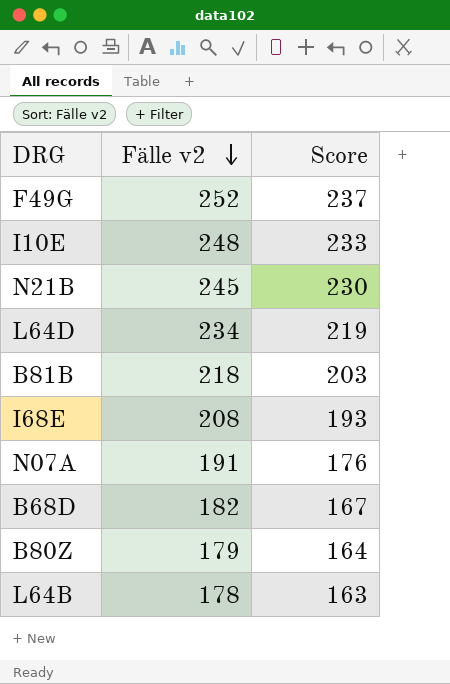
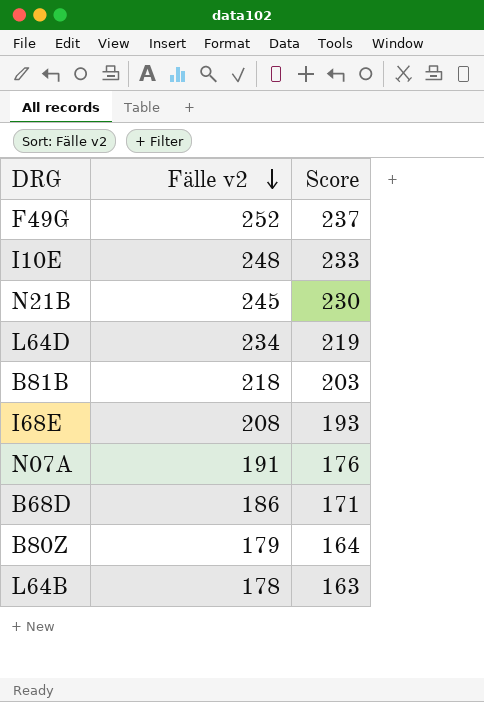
B68D | Fälle v2: 182 -> 186
B68D | Score: 167 -> 171

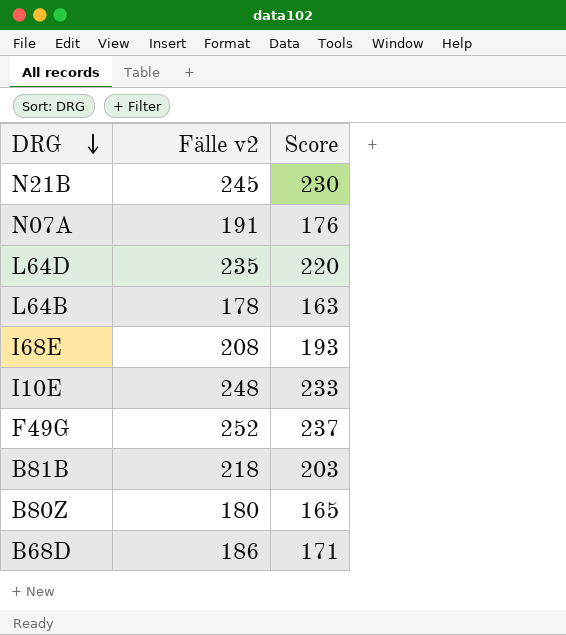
row order: Fälle v2 descending -> DRG descending
L64D | Fälle v2: 234 -> 235
L64D | Score: 219 -> 220
B80Z | Fälle v2: 179 -> 180
B80Z | Score: 164 -> 165

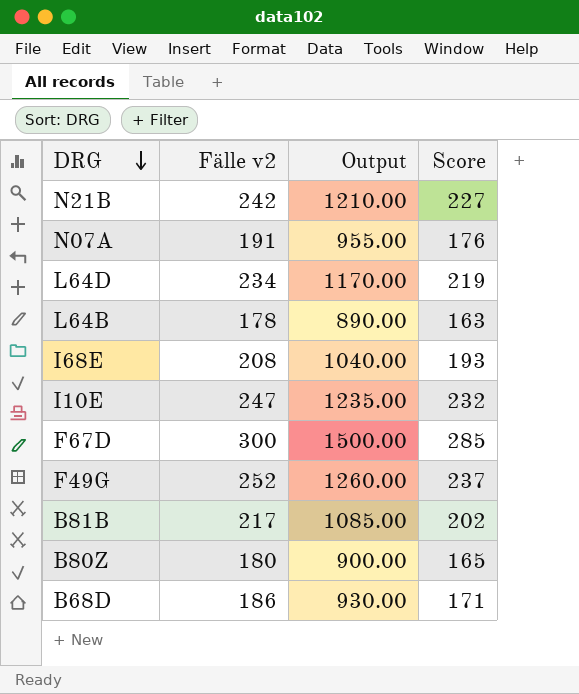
column Output | formula: none -> [Fälle v2] * 5
N21B | Fälle v2: 245 -> 242
N21B | Score: 230 -> 227
L64D | Fälle v2: 235 -> 234
L64D | Score: 220 -> 219
I10E | Fälle v2: 248 -> 247
I10E | Score: 233 -> 232
row F67D: none -> 300 | 1500.00 | 285
B81B | Fälle v2: 218 -> 217
B81B | Score: 203 -> 202

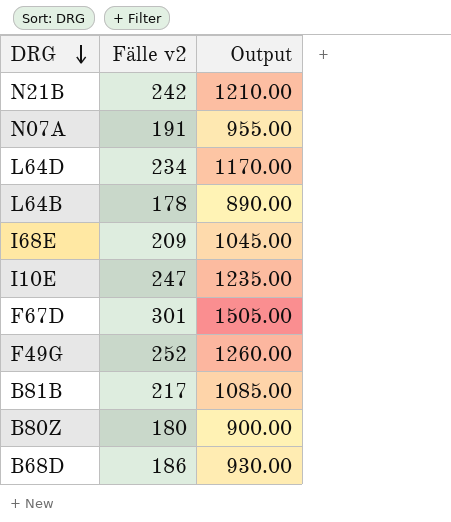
column Score | formula: [Fälle v2] - 15 -> none
I68E | Fälle v2: 208 -> 209
I68E | Output: 1040.00 -> 1045.00
F67D | Fälle v2: 300 -> 301
F67D | Output: 1500.00 -> 1505.00

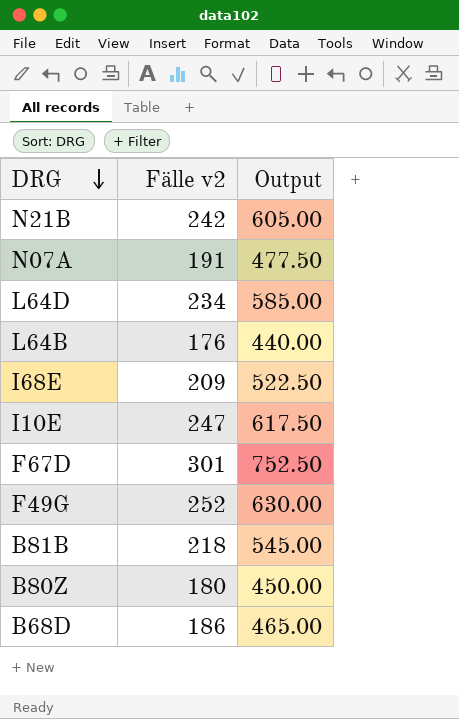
column Output | formula: [Fälle v2] * 5 -> [Fälle v2] * 2.5
L64B | Fälle v2: 178 -> 176
B81B | Fälle v2: 217 -> 218

